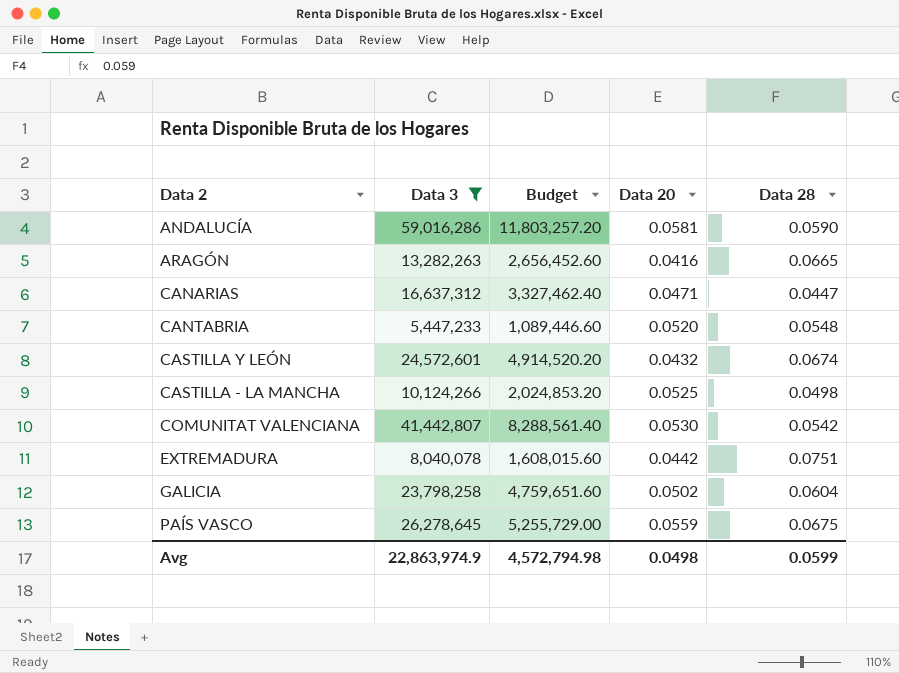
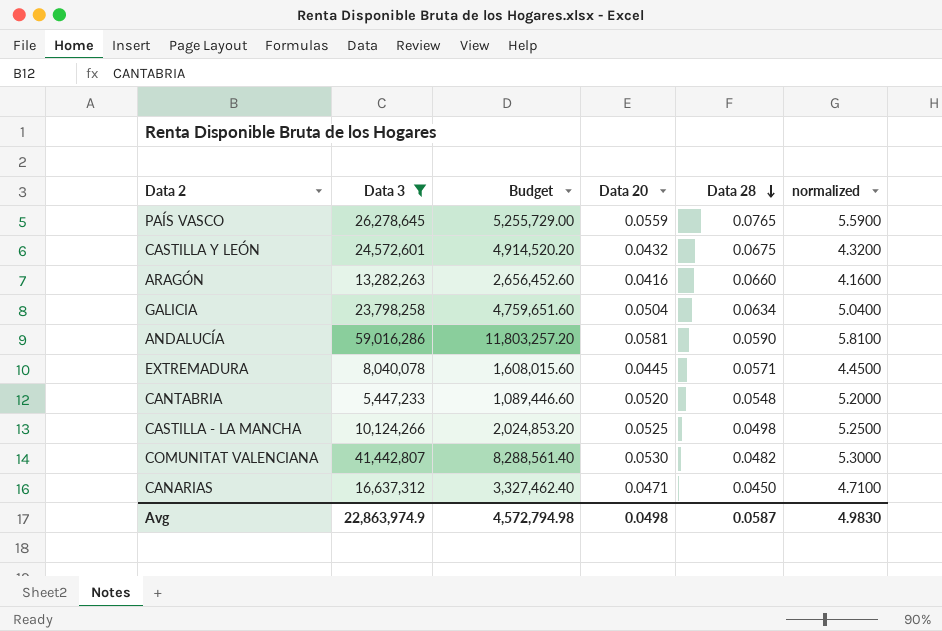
row order: none -> Data 28 descending
column normalized | formula: none -> [Data 20] * 100
PAÍS VASCO | Data 28: 0.0675 -> 0.0765
CASTILLA Y LEÓN | Data 28: 0.0674 -> 0.0675
ARAGÓN | Data 28: 0.0665 -> 0.0660
GALICIA | Data 20: 0.0502 -> 0.0504
GALICIA | Data 28: 0.0604 -> 0.0634
EXTREMADURA | Data 20: 0.0442 -> 0.0445
EXTREMADURA | Data 28: 0.0751 -> 0.0571
COMUNITAT VALENCIANA | Data 28: 0.0542 -> 0.0482
CANARIAS | Data 28: 0.0447 -> 0.0450
Avg | Data 28: 0.0599 -> 0.0587

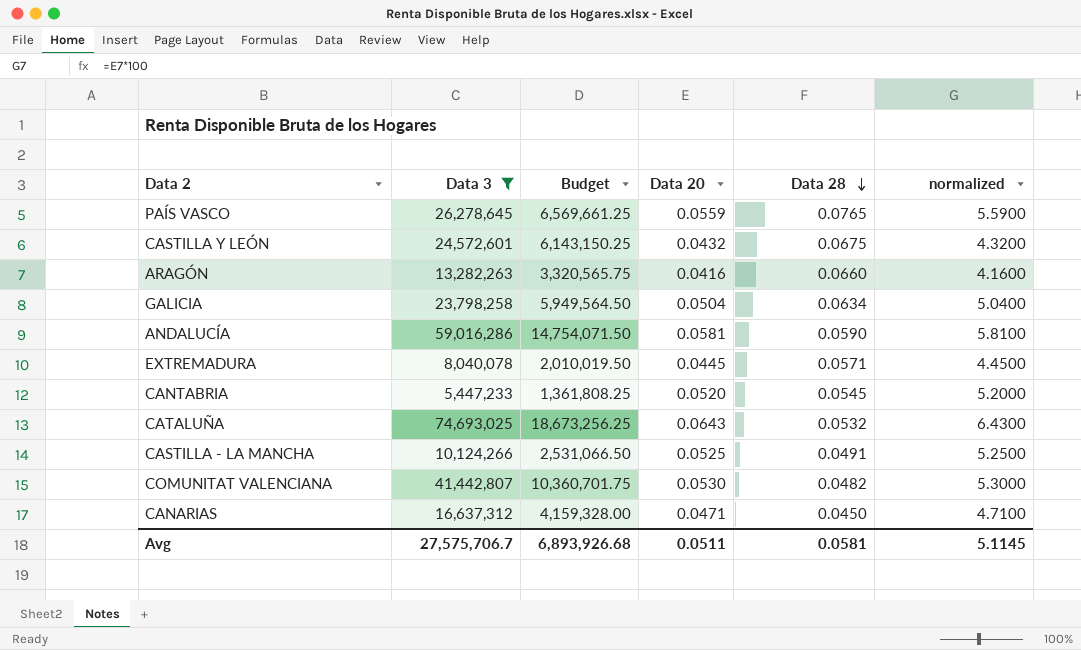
column Budget | formula: [Data 3] * 0.2 -> [Data 3] * 0.25
CANTABRIA | Data 28: 0.0548 -> 0.0545
row CATALUÑA: none -> 74,693,025 | 18,673,256.25 | 0.0643 | 0.0532 | 6.4300
CASTILLA - LA MANCHA | Data 28: 0.0498 -> 0.0491
Avg | Data 3: 22,863,974.9 -> 27,575,706.7
Avg | Budget: 4,572,794.98 -> 6,893,926.68
Avg | Data 20: 0.0498 -> 0.0511
Avg | Data 28: 0.0587 -> 0.0581
Avg | normalized: 4.9830 -> 5.1145

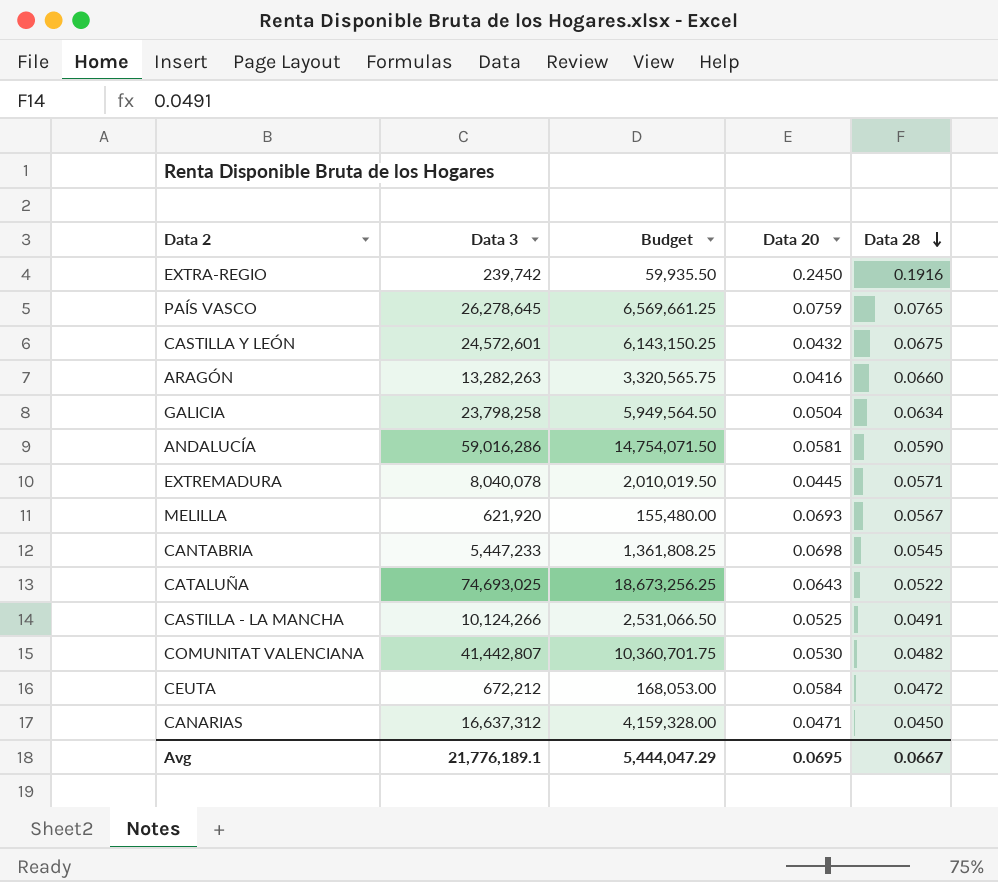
filter: Data 3 >= 5,447,233 -> none
column normalized | formula: [Data 20] * 100 -> none
PAÍS VASCO | Data 20: 0.0559 -> 0.0759
CANTABRIA | Data 20: 0.0520 -> 0.0698
CATALUÑA | Data 28: 0.0532 -> 0.0522
Avg | Data 3: 27,575,706.7 -> 21,776,189.1
Avg | Budget: 6,893,926.68 -> 5,444,047.29
Avg | Data 20: 0.0511 -> 0.0695
Avg | Data 28: 0.0581 -> 0.0667

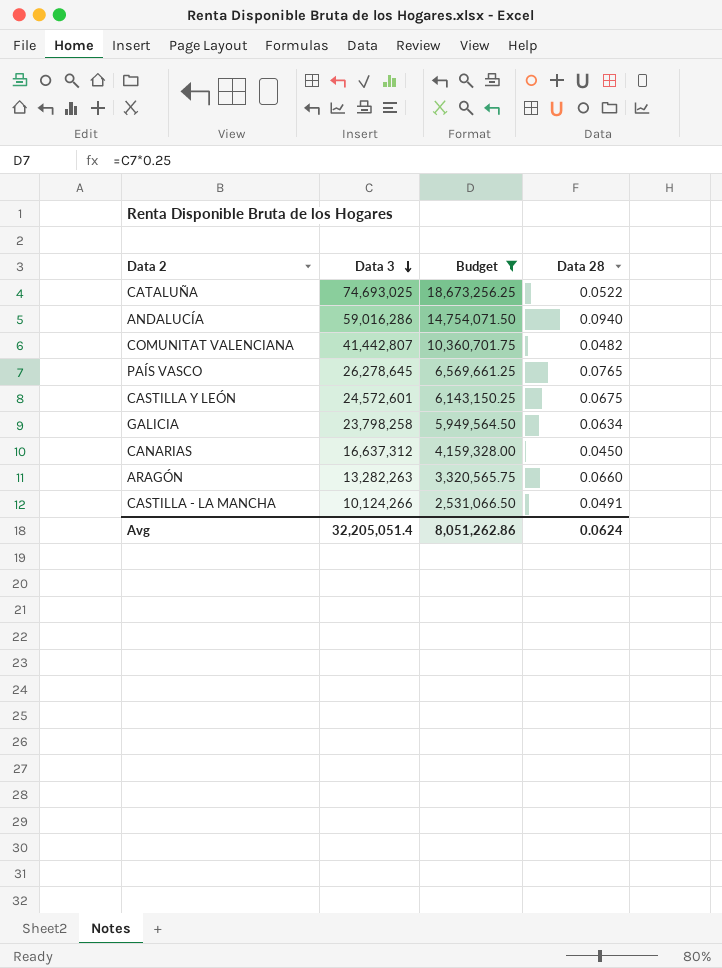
filter: none -> Budget >= 2,531,066.50
row order: Data 28 descending -> Data 3 descending
column Data 20 | position: 4 -> none
ANDALUCÍA | Data 28: 0.0590 -> 0.0940
Avg | Data 3: 21,776,189.1 -> 32,205,051.4
Avg | Budget: 5,444,047.29 -> 8,051,262.86
Avg | Data 28: 0.0667 -> 0.0624

